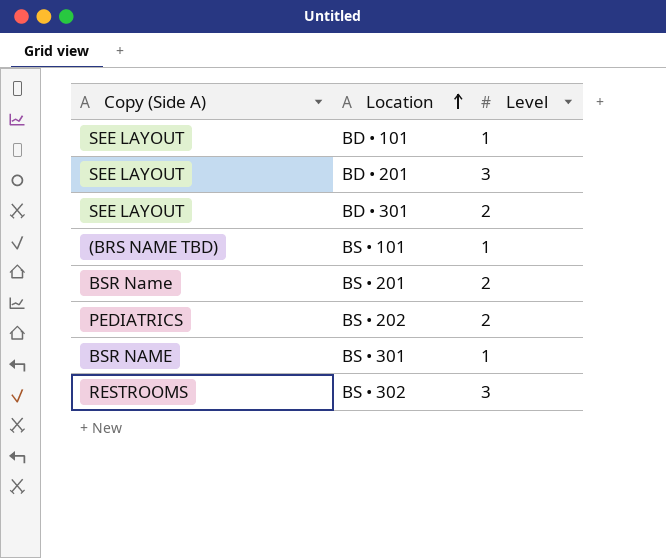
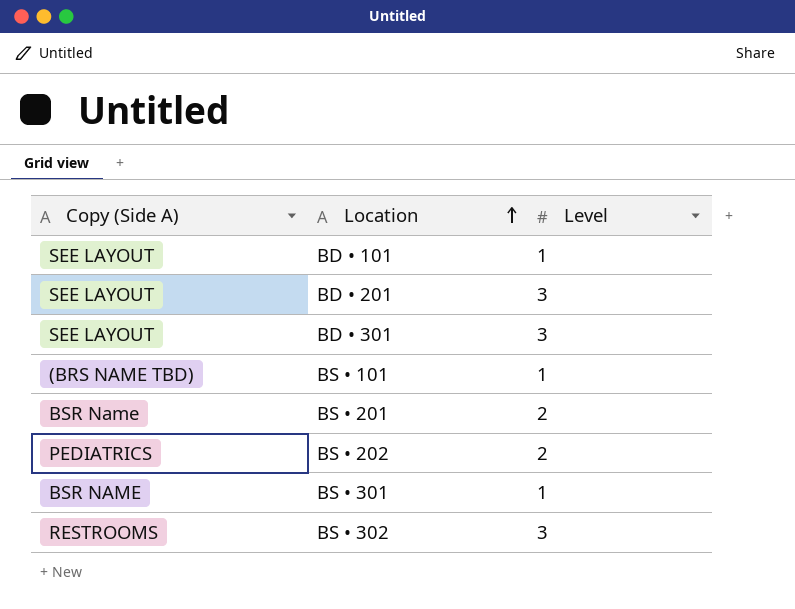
BD • 301 | Level: 2 -> 3

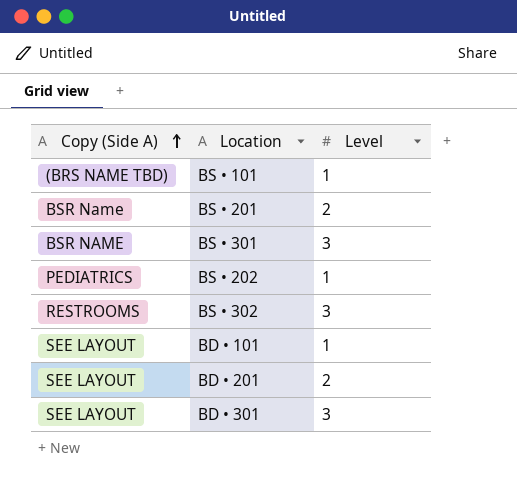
row order: Location ascending -> Copy (Side A) ascending
BS • 301 | Level: 1 -> 3
BS • 202 | Level: 2 -> 1
BD • 201 | Level: 3 -> 2

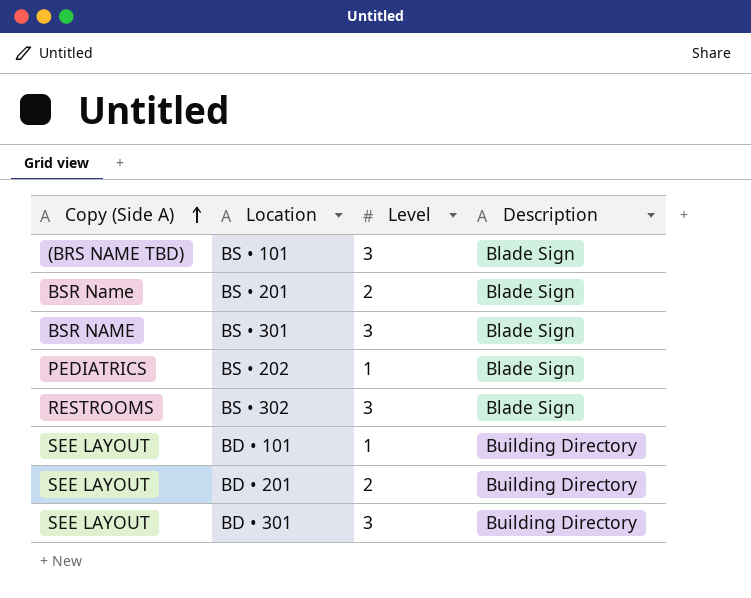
column Description | position: none -> 4
BS • 101 | Level: 1 -> 3

